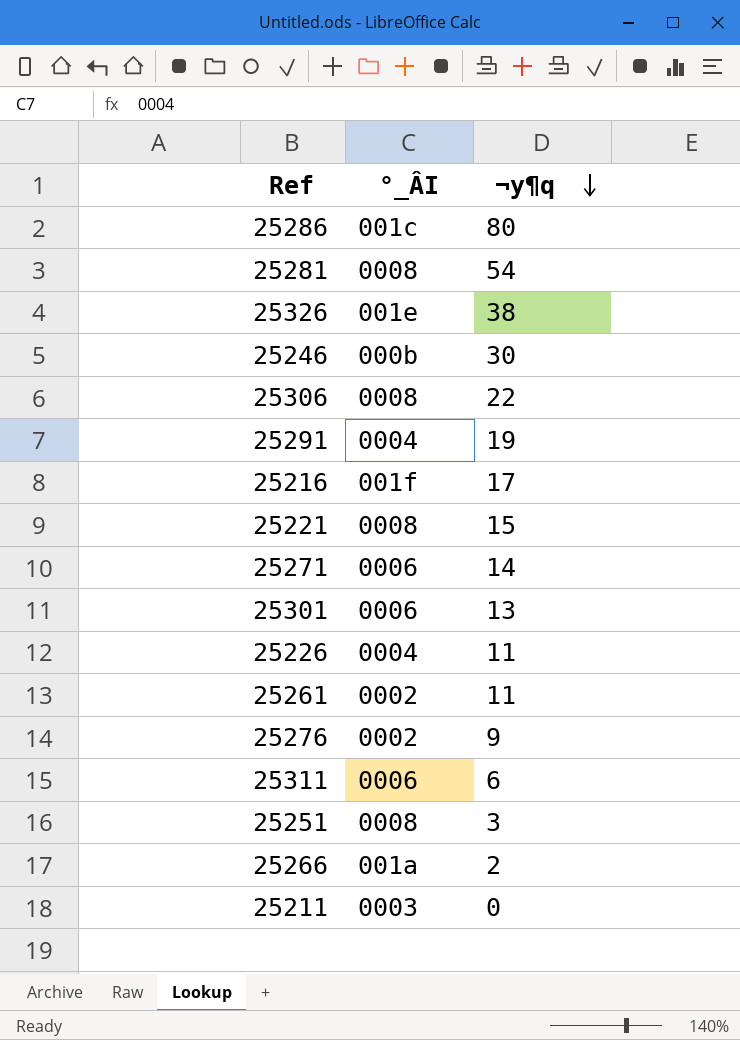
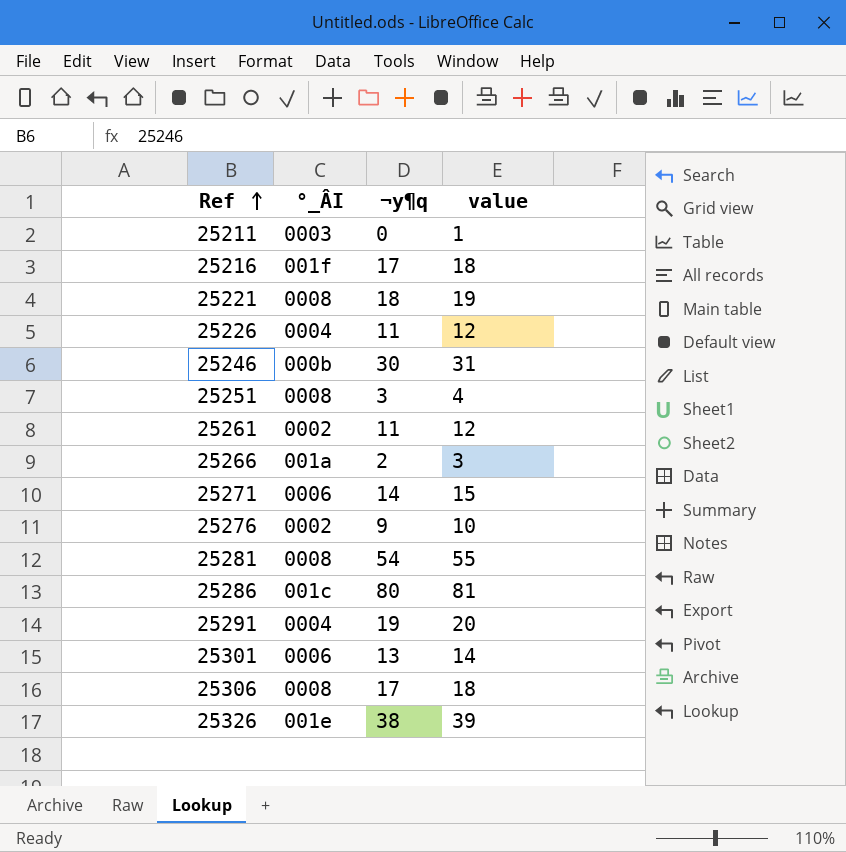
row order: ¬y¶q descending -> Ref ascending
column value | formula: none -> [¬y¶q] + 1
row 25311: 0006 | 6 -> none
25221 | ¬y¶q: 15 -> 18
25306 | ¬y¶q: 22 -> 17

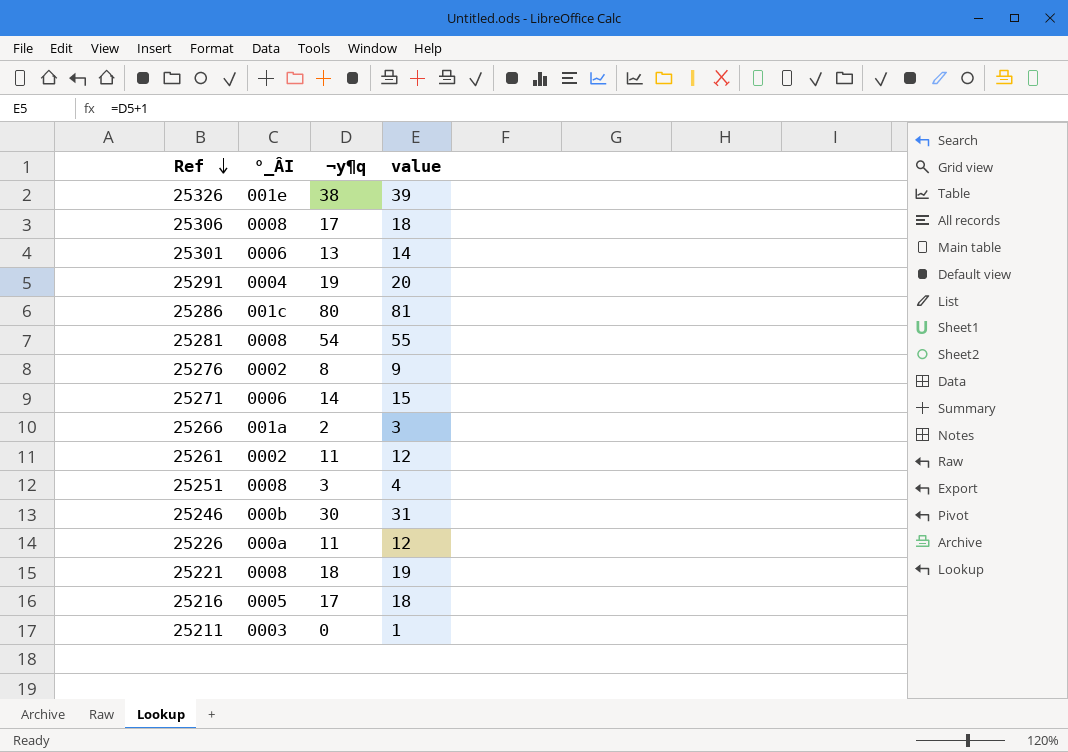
row order: Ref ascending -> Ref descending
25276 | ¬y¶q: 9 -> 8
25276 | value: 10 -> 9
25226 | °_ÂI: 0004 -> 000a
25216 | °_ÂI: 001f -> 0005

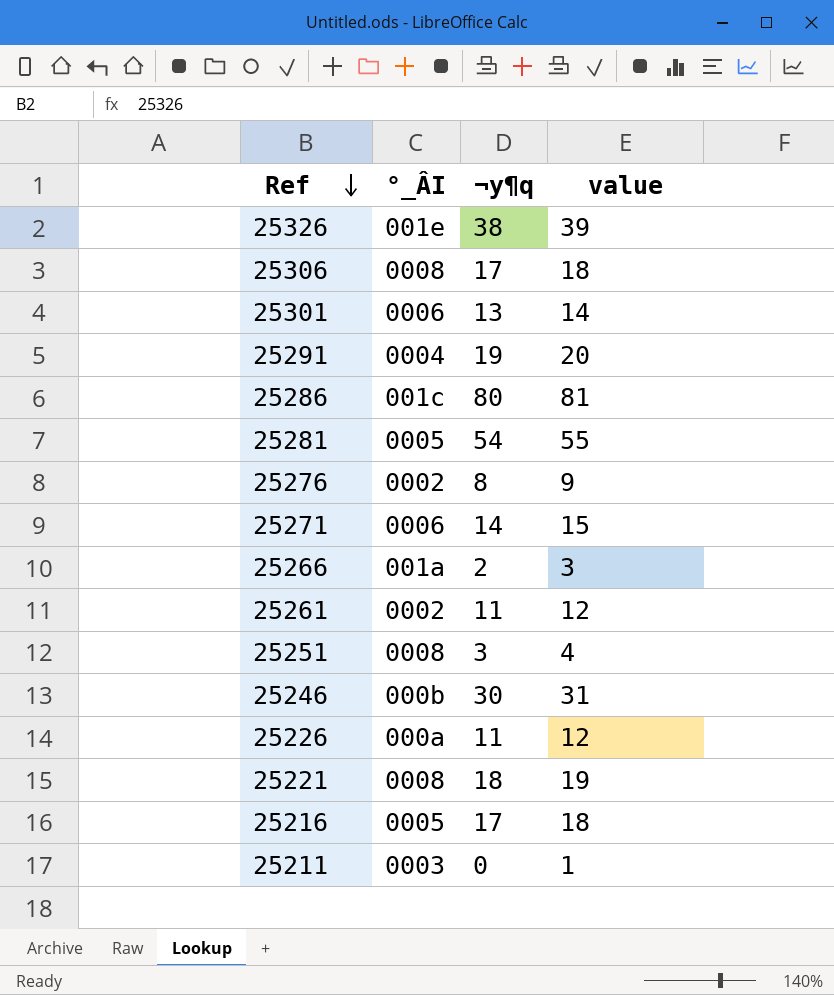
25281 | °_ÂI: 0008 -> 0005

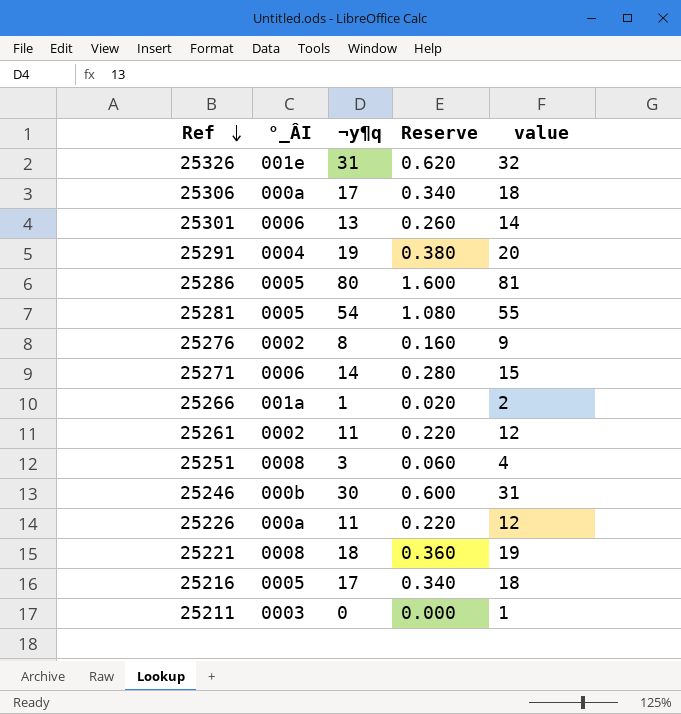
column Reserve | formula: none -> [¬y¶q] * 0.02
25326 | ¬y¶q: 38 -> 31
25326 | value: 39 -> 32
25306 | °_ÂI: 0008 -> 000a
25286 | °_ÂI: 001c -> 0005
25266 | ¬y¶q: 2 -> 1
25266 | value: 3 -> 2

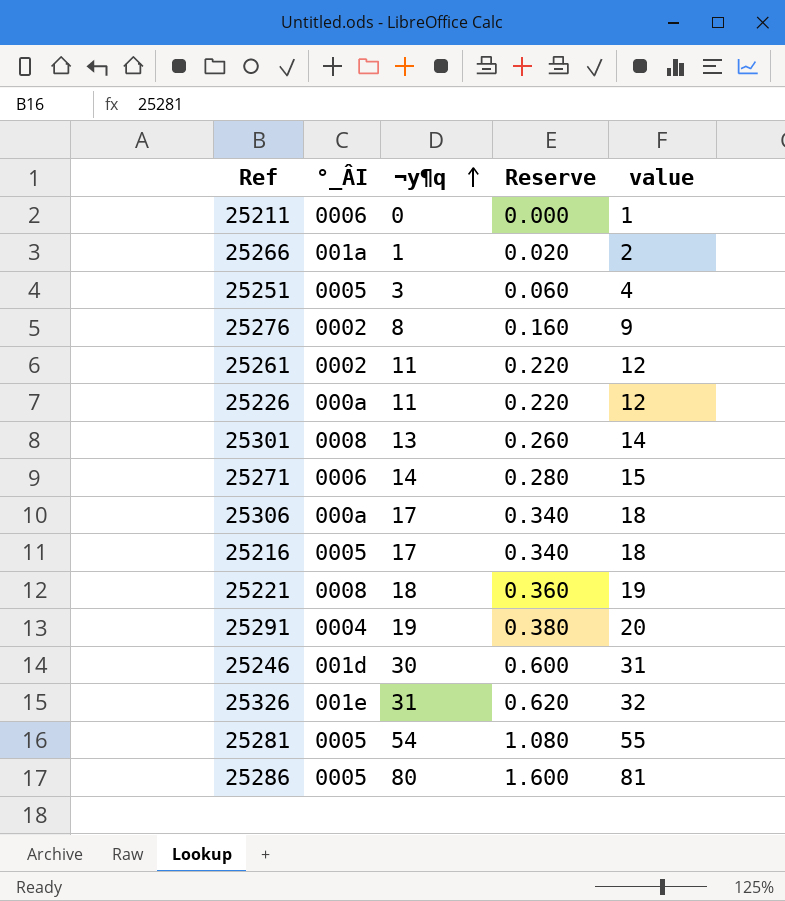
row order: Ref descending -> ¬y¶q ascending
25211 | °_ÂI: 0003 -> 0006
25251 | °_ÂI: 0008 -> 0005
25301 | °_ÂI: 0006 -> 0008
25246 | °_ÂI: 000b -> 001d

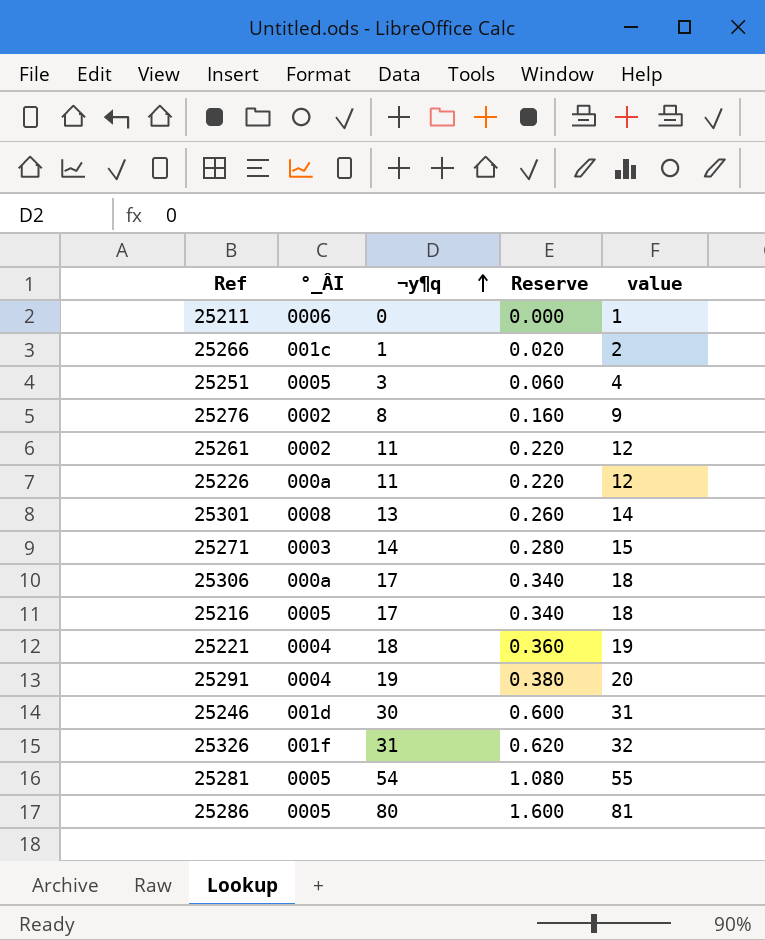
25266 | °_ÂI: 001a -> 001c
25271 | °_ÂI: 0006 -> 0003
25221 | °_ÂI: 0008 -> 0004
25326 | °_ÂI: 001e -> 001f

